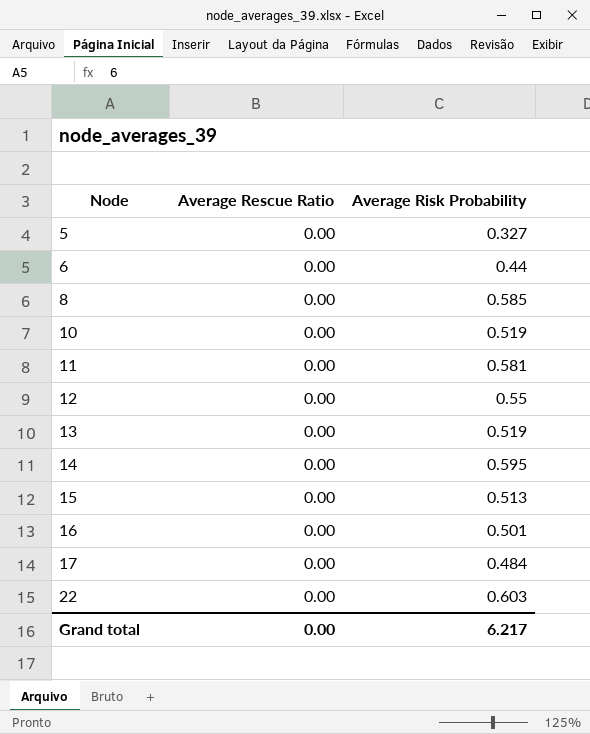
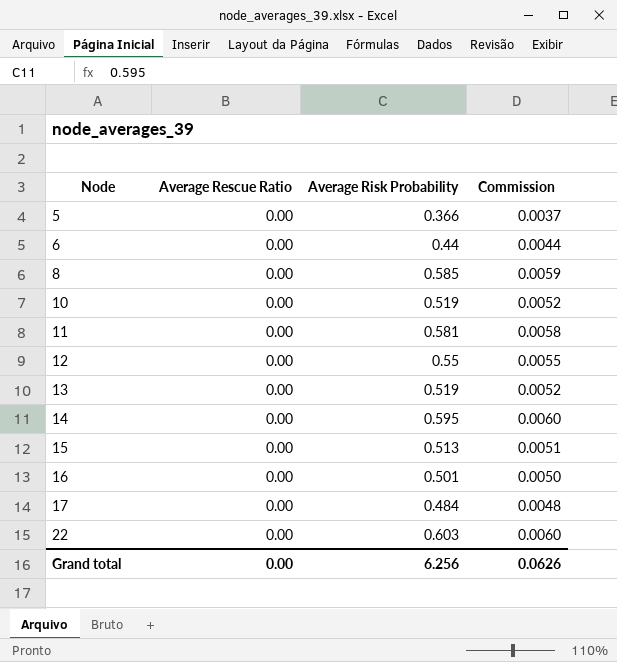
column Commission | formula: none -> [Average Risk Probability] * 0.01
5 | Average Risk Probability: 0.327 -> 0.366
Grand total | Average Risk Probability: 6.217 -> 6.256

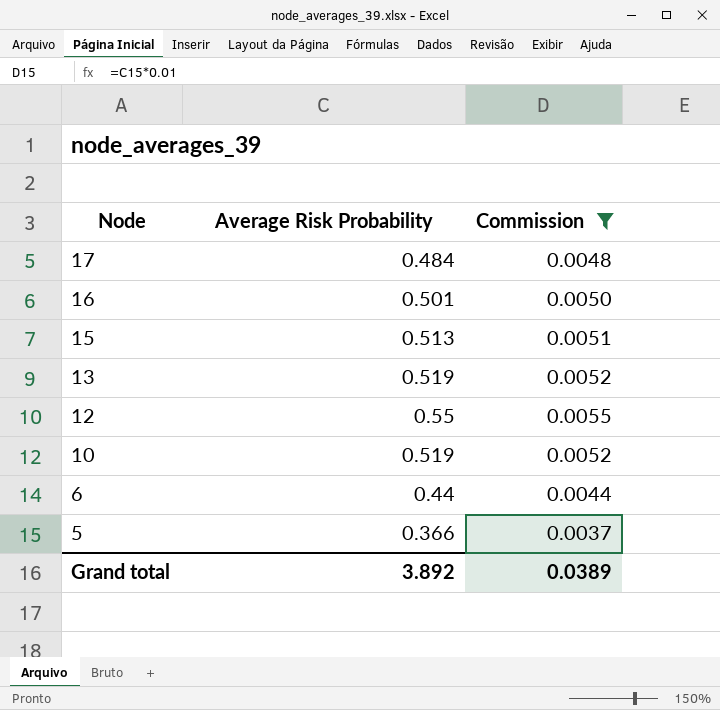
filter: none -> Commission <= 0.0055
row order: Node ascending -> Node descending
column Average Rescue Ratio | position: 2 -> none
Grand total | Average Risk Probability: 6.256 -> 3.892
Grand total | Commission: 0.0626 -> 0.0389

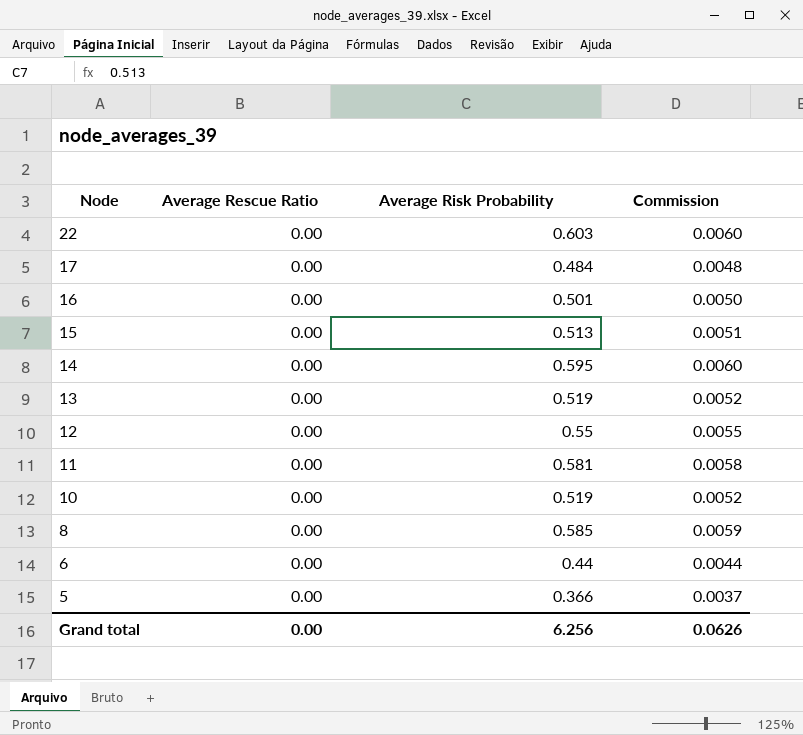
filter: Commission <= 0.0055 -> none
column Average Rescue Ratio | position: none -> 2
Grand total | Average Risk Probability: 3.892 -> 6.256
Grand total | Commission: 0.0389 -> 0.0626

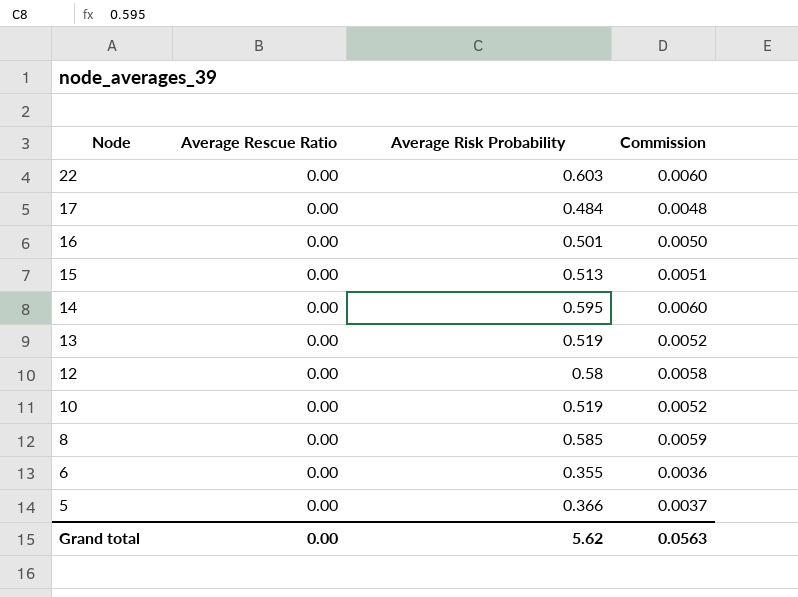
row 11: 0.00 | 0.581 | 0.0058 -> none
12 | Average Risk Probability: 0.55 -> 0.58
12 | Commission: 0.0055 -> 0.0058
6 | Average Risk Probability: 0.44 -> 0.355
6 | Commission: 0.0044 -> 0.0036
Grand total | Average Risk Probability: 6.256 -> 5.62
Grand total | Commission: 0.0626 -> 0.0563

